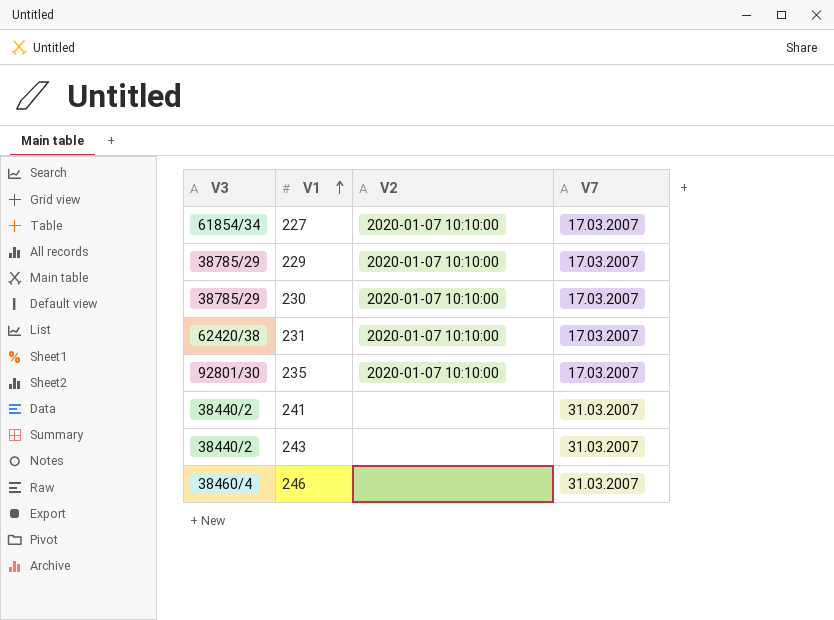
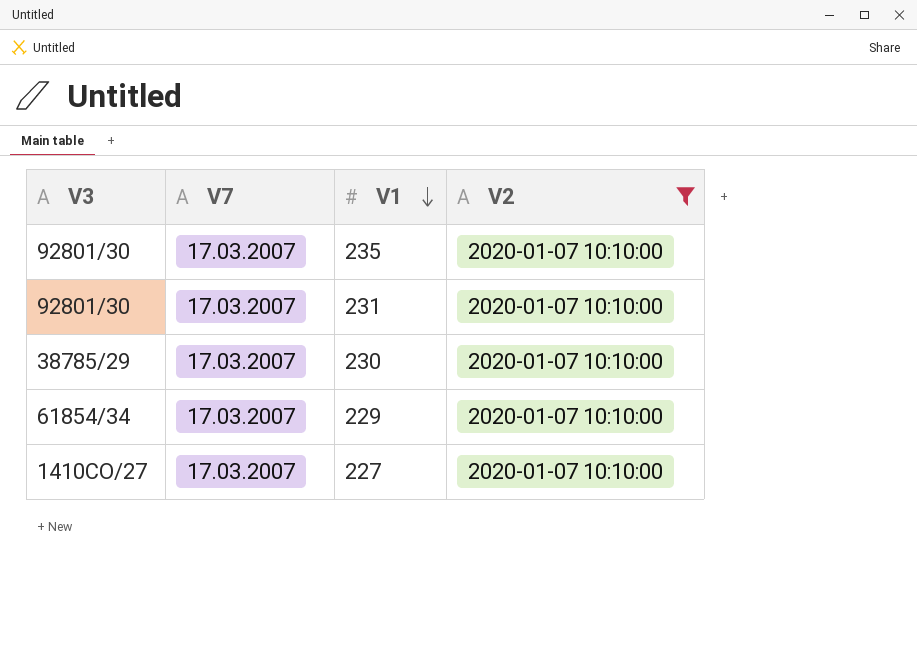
filter: none -> V2 = 2020-01-07 10:10:00
row order: V1 ascending -> V1 descending
column V7 | position: 4 -> 2
231 | V3: 62420/38 -> 92801/30
229 | V3: 38785/29 -> 61854/34
227 | V3: 61854/34 -> 1410CO/27

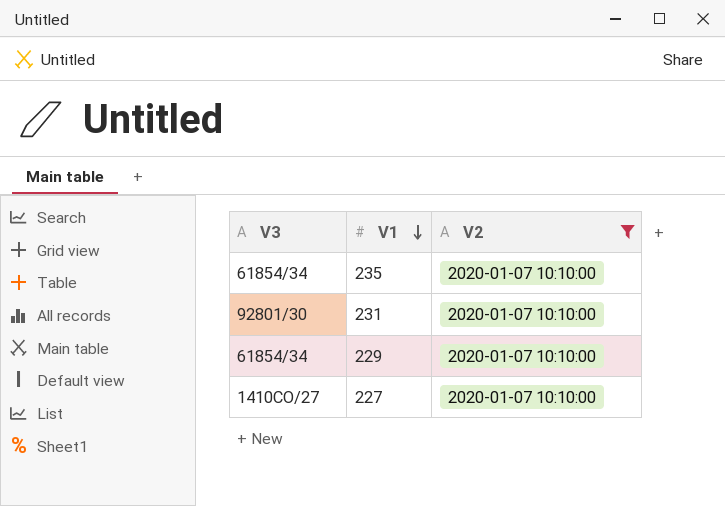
column V7 | position: 2 -> none
row 230: 38785/29 | 17.03.2007 | 2020-01-07 10:10:00 -> none
235 | V3: 92801/30 -> 61854/34

